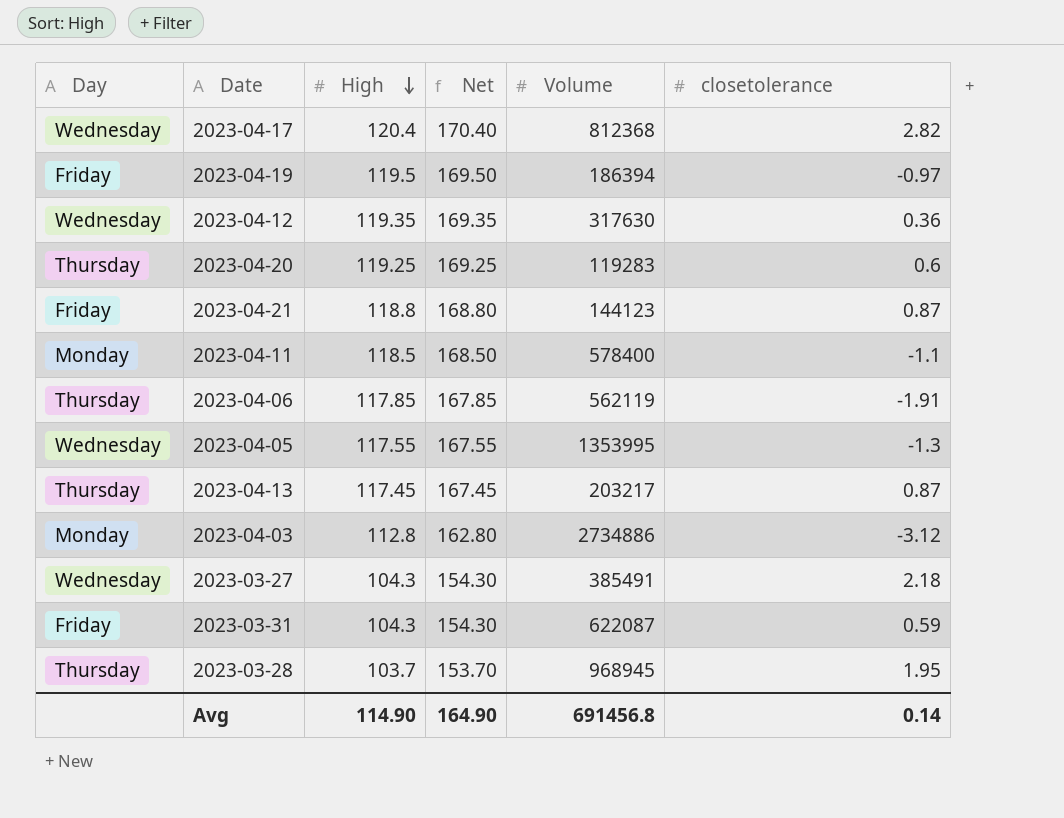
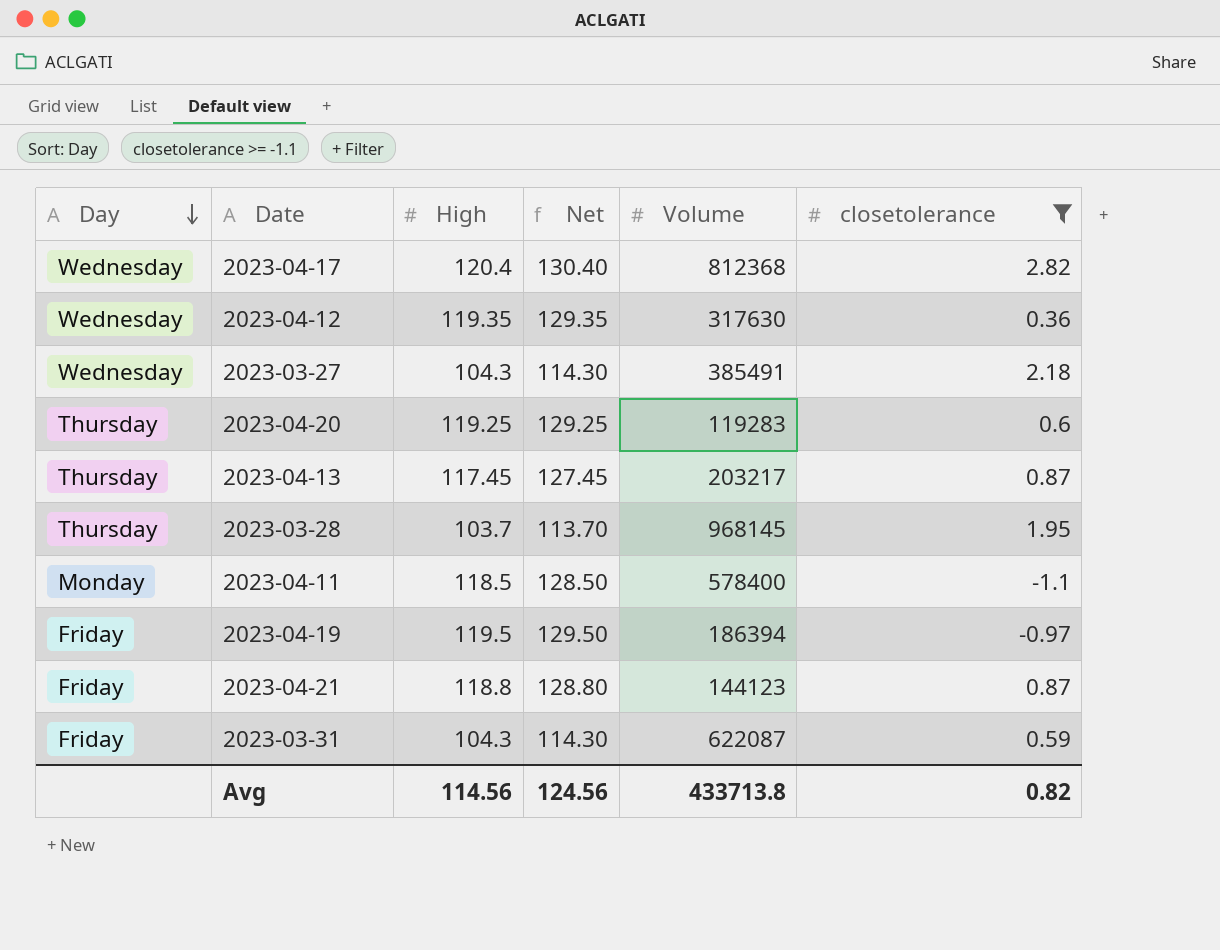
filter: none -> closetolerance >= -1.1
row order: High descending -> Day descending
column Net | formula: [High] + 50 -> [High] + 10
2023-03-28 | Volume: 968945 -> 968145
Avg | High: 114.90 -> 114.56
Avg | Net: 164.90 -> 124.56
Avg | Volume: 691456.8 -> 433713.8
Avg | closetolerance: 0.14 -> 0.82

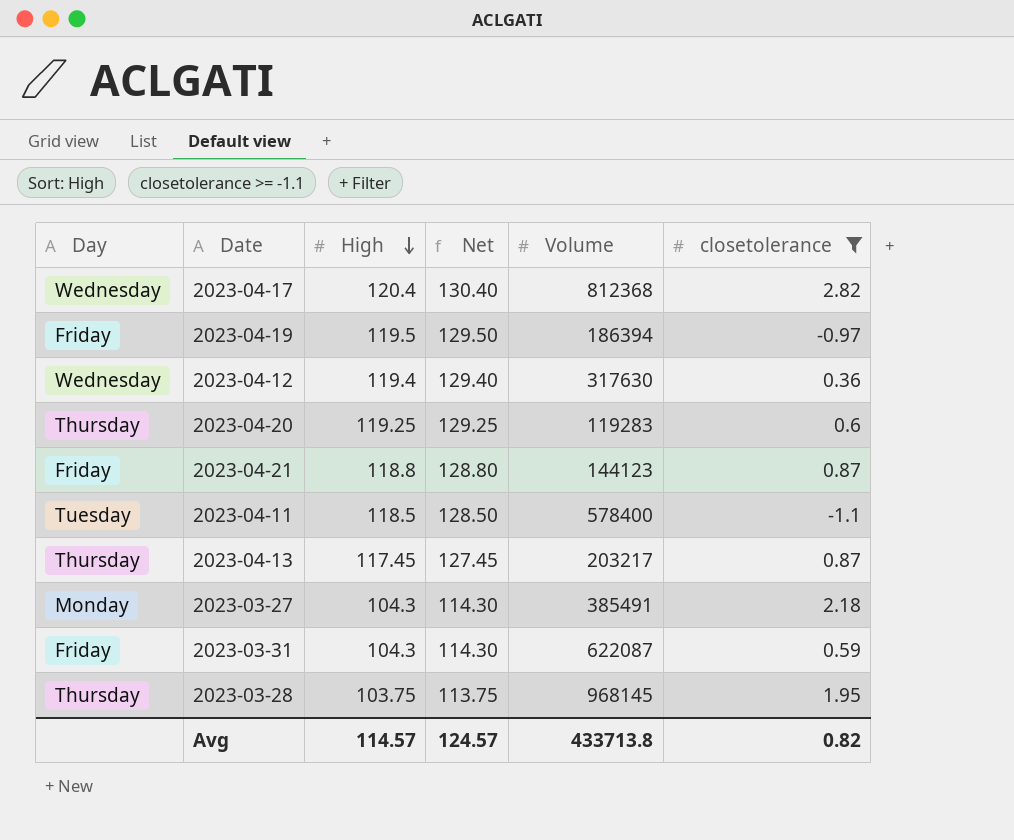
row order: Day descending -> High descending
2023-04-12 | High: 119.35 -> 119.4
2023-04-12 | Net: 129.35 -> 129.40
2023-04-11 | Day: Monday -> Tuesday
2023-03-27 | Day: Wednesday -> Monday
2023-03-28 | High: 103.7 -> 103.75
2023-03-28 | Net: 113.70 -> 113.75
Avg | High: 114.56 -> 114.57
Avg | Net: 124.56 -> 124.57

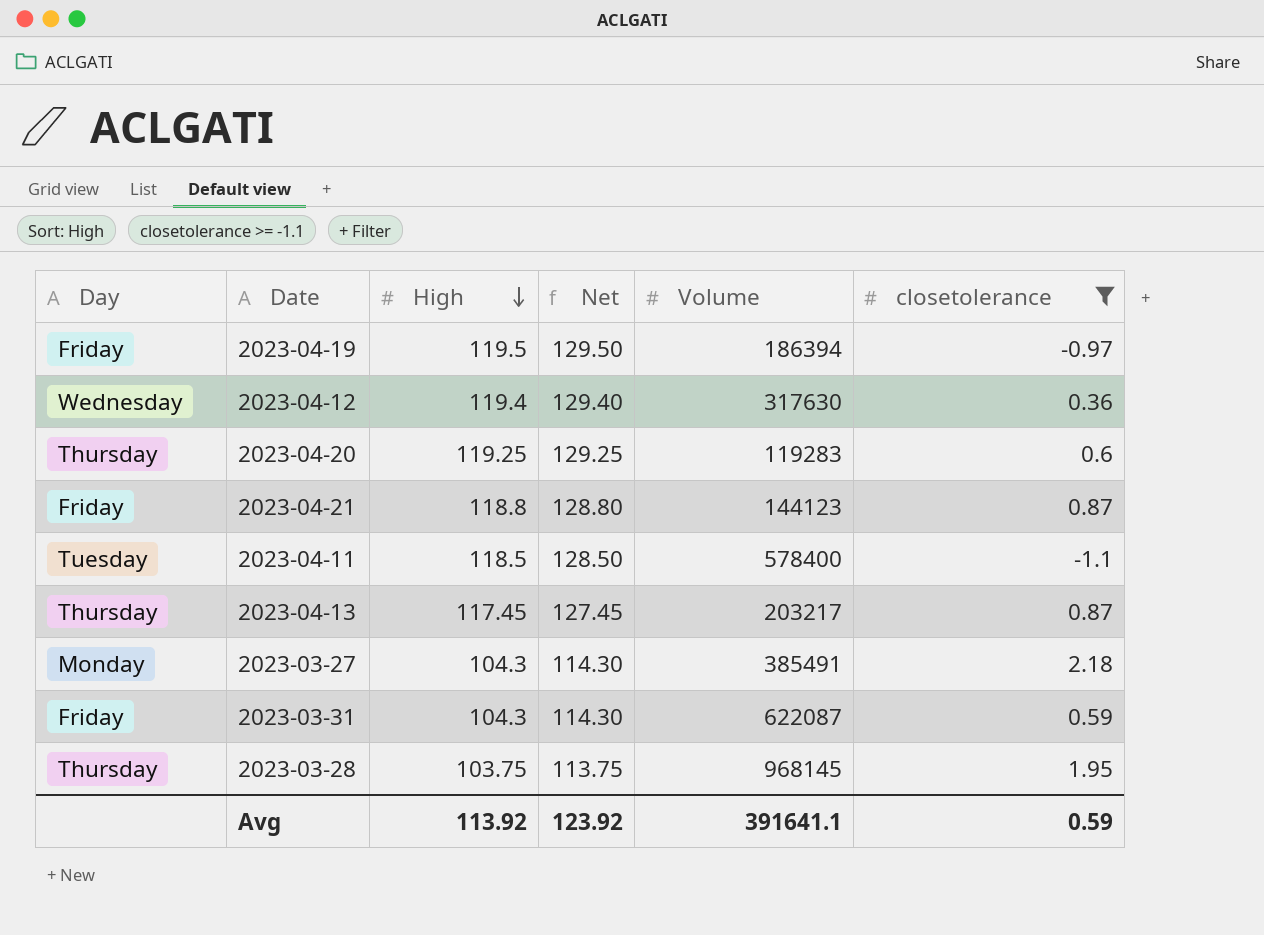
row 2023-04-17: Wednesday | 120.4 | 130.40 | 812368 | 2.82 -> none
Avg | High: 114.57 -> 113.92
Avg | Net: 124.57 -> 123.92
Avg | Volume: 433713.8 -> 391641.1
Avg | closetolerance: 0.82 -> 0.59

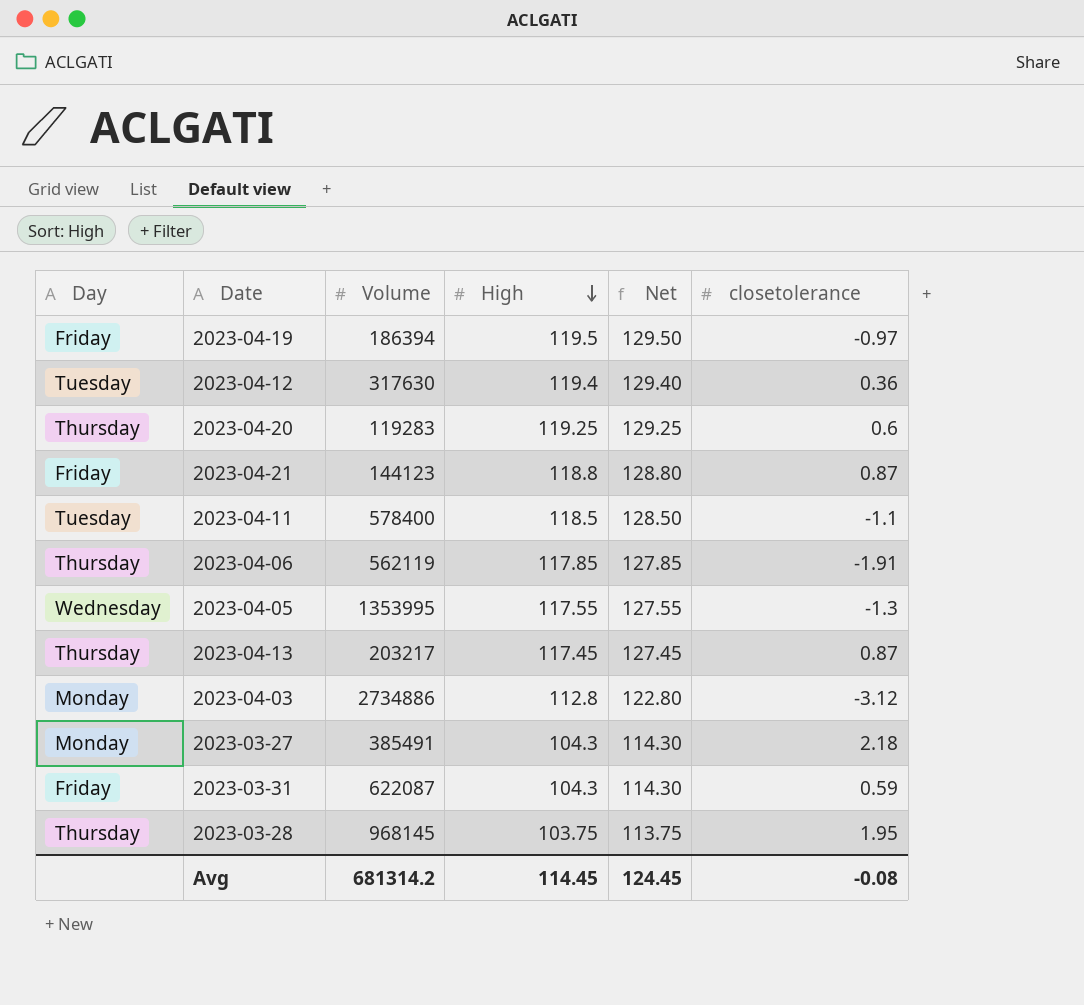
filter: closetolerance >= -1.1 -> none
column Volume | position: 5 -> 3
2023-04-12 | Day: Wednesday -> Tuesday
Avg | Volume: 391641.1 -> 681314.2
Avg | High: 113.92 -> 114.45
Avg | Net: 123.92 -> 124.45
Avg | closetolerance: 0.59 -> -0.08

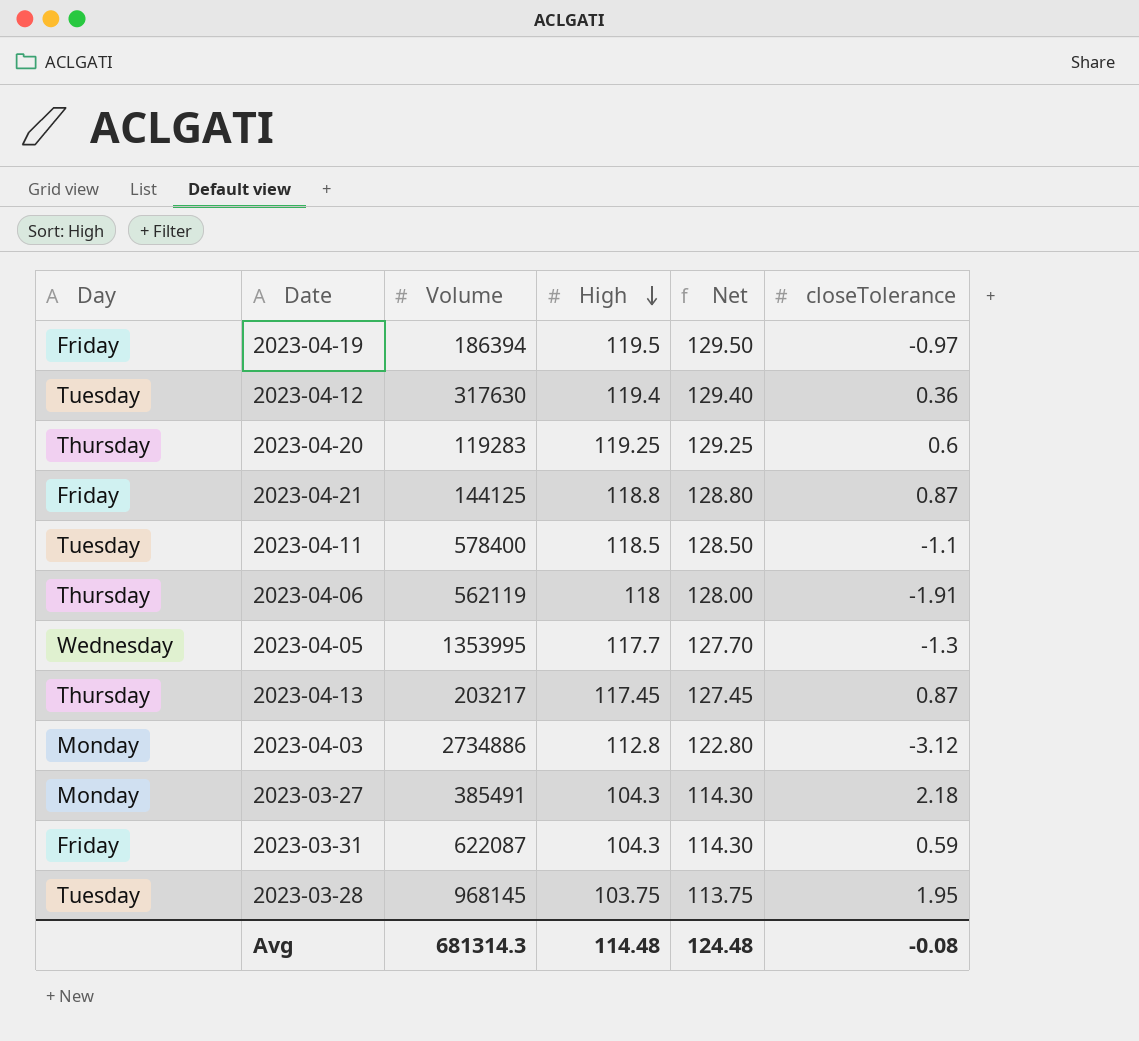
column name: closetolerance -> closeTolerance
2023-04-21 | Volume: 144123 -> 144125
2023-04-06 | High: 117.85 -> 118
2023-04-06 | Net: 127.85 -> 128.00
2023-04-05 | High: 117.55 -> 117.7
2023-04-05 | Net: 127.55 -> 127.70
2023-03-28 | Day: Thursday -> Tuesday
Avg | Volume: 681314.2 -> 681314.3
Avg | High: 114.45 -> 114.48
Avg | Net: 124.45 -> 124.48

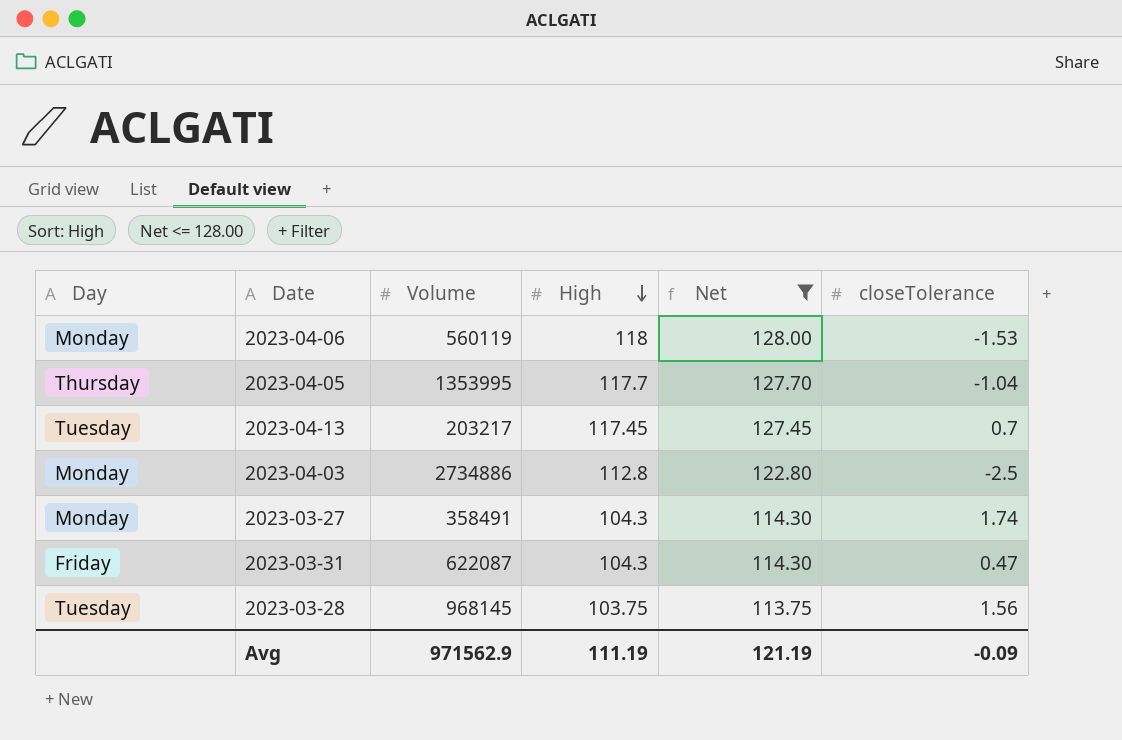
filter: none -> Net <= 128.00
2023-04-06 | Day: Thursday -> Monday
2023-04-06 | Volume: 562119 -> 560119
2023-04-06 | closeTolerance: -1.91 -> -1.53
2023-04-05 | Day: Wednesday -> Thursday
2023-04-05 | closeTolerance: -1.3 -> -1.04
2023-04-13 | Day: Thursday -> Tuesday
2023-04-13 | closeTolerance: 0.87 -> 0.7
2023-04-03 | closeTolerance: -3.12 -> -2.5
2023-03-27 | Volume: 385491 -> 358491
2023-03-27 | closeTolerance: 2.18 -> 1.74
2023-03-31 | closeTolerance: 0.59 -> 0.47
2023-03-28 | closeTolerance: 1.95 -> 1.56
Avg | Volume: 681314.3 -> 971562.9
Avg | High: 114.48 -> 111.19
Avg | Net: 124.48 -> 121.19
Avg | closeTolerance: -0.08 -> -0.09

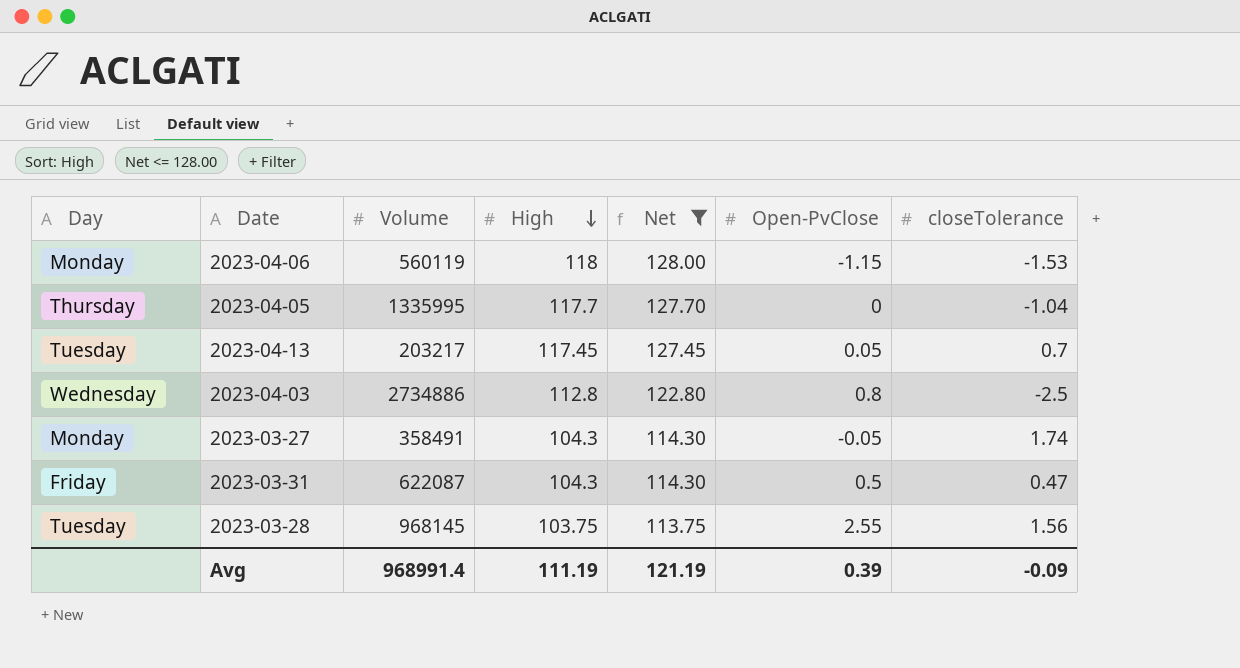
column Open-PvClose | position: none -> 6
2023-04-05 | Volume: 1353995 -> 1335995
2023-04-03 | Day: Monday -> Wednesday
Avg | Volume: 971562.9 -> 968991.4

